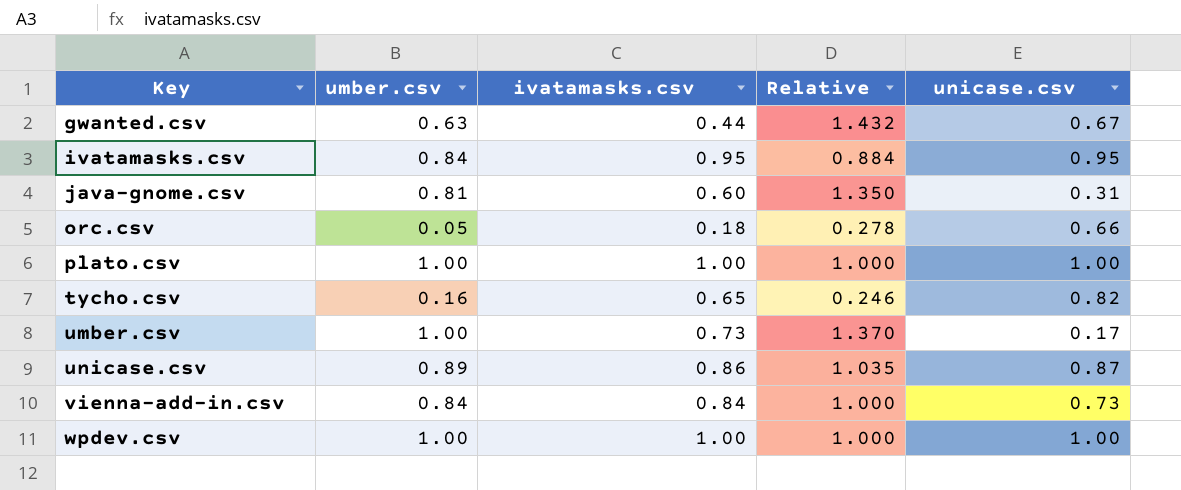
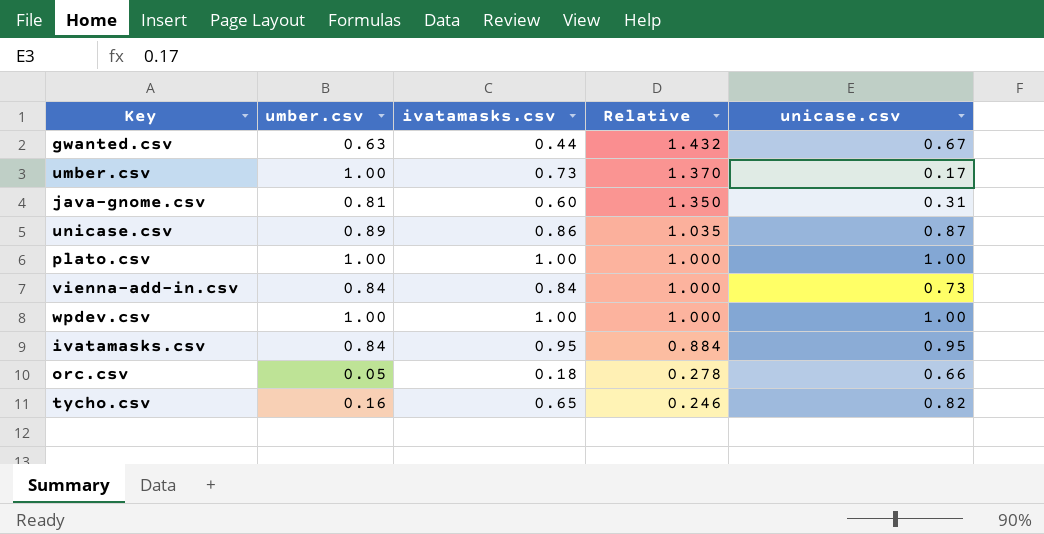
row order: Key ascending -> Relative descending

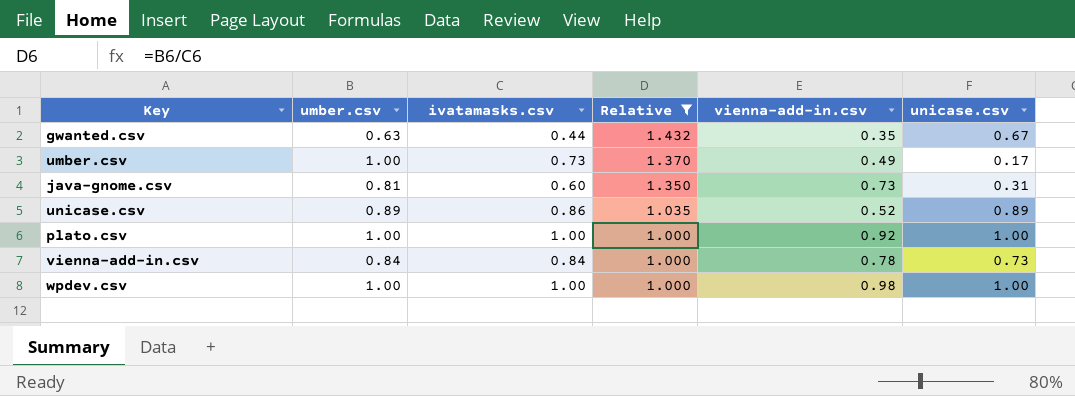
filter: none -> Relative >= 1.000
column vienna-add-in.csv | position: none -> 5
unicase.csv | unicase.csv: 0.87 -> 0.89

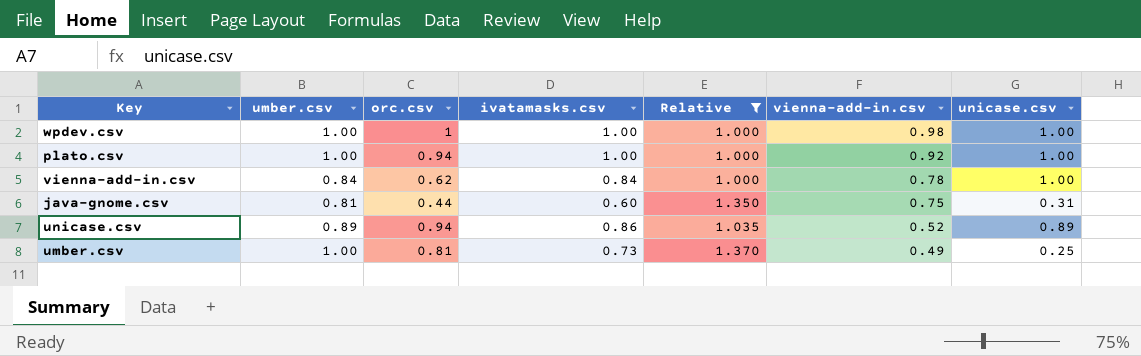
row order: Relative descending -> vienna-add-in.csv descending
column orc.csv | position: none -> 3
row gwanted.csv: 0.63 | 0.44 | 1.432 | 0.35 | 0.67 -> none
vienna-add-in.csv | unicase.csv: 0.73 -> 1.00
java-gnome.csv | vienna-add-in.csv: 0.73 -> 0.75
umber.csv | unicase.csv: 0.17 -> 0.25

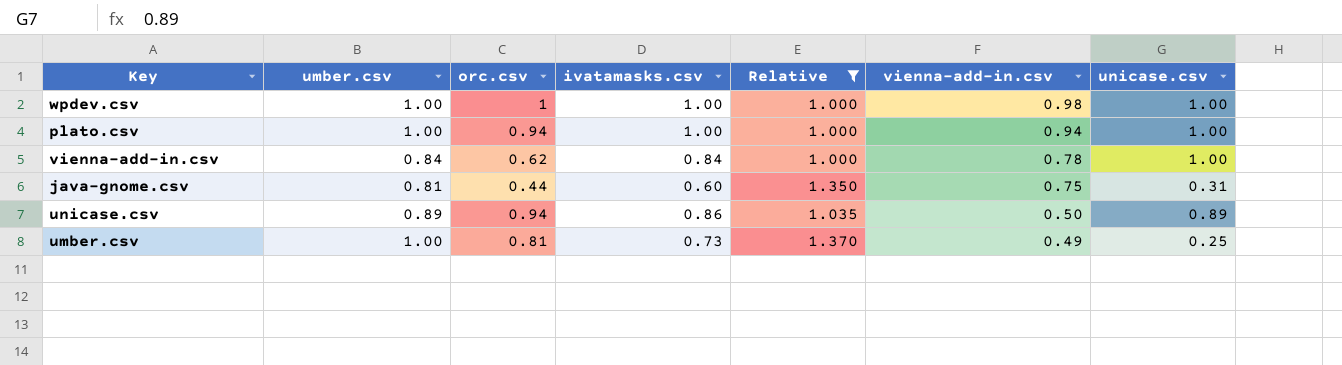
plato.csv | vienna-add-in.csv: 0.92 -> 0.94
unicase.csv | vienna-add-in.csv: 0.52 -> 0.50

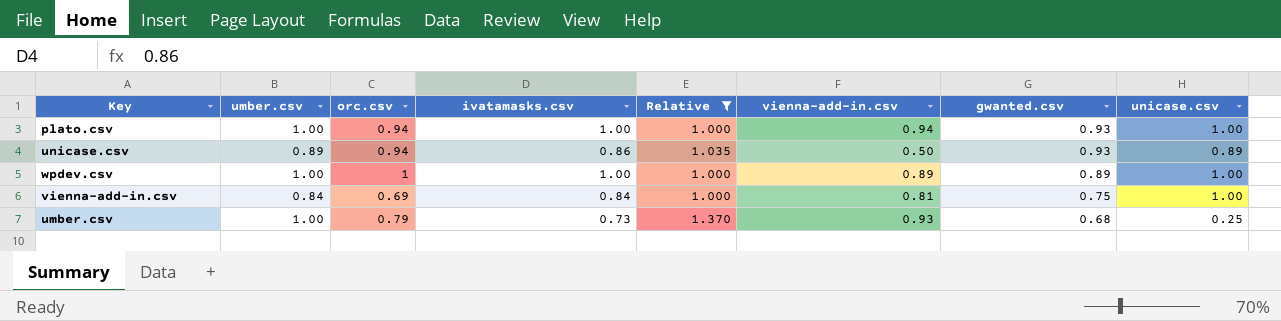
row order: vienna-add-in.csv descending -> gwanted.csv descending
column gwanted.csv | position: none -> 7
row java-gnome.csv: 0.81 | 0.44 | 0.60 | 1.350 | 0.75 | 0.31 -> none
wpdev.csv | vienna-add-in.csv: 0.98 -> 0.89
vienna-add-in.csv | orc.csv: 0.62 -> 0.69
vienna-add-in.csv | vienna-add-in.csv: 0.78 -> 0.81
umber.csv | orc.csv: 0.81 -> 0.79
umber.csv | vienna-add-in.csv: 0.49 -> 0.93

